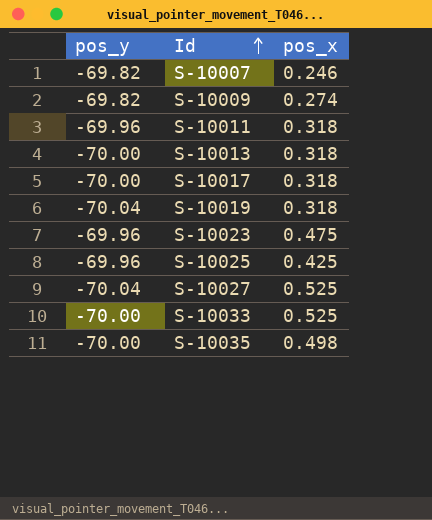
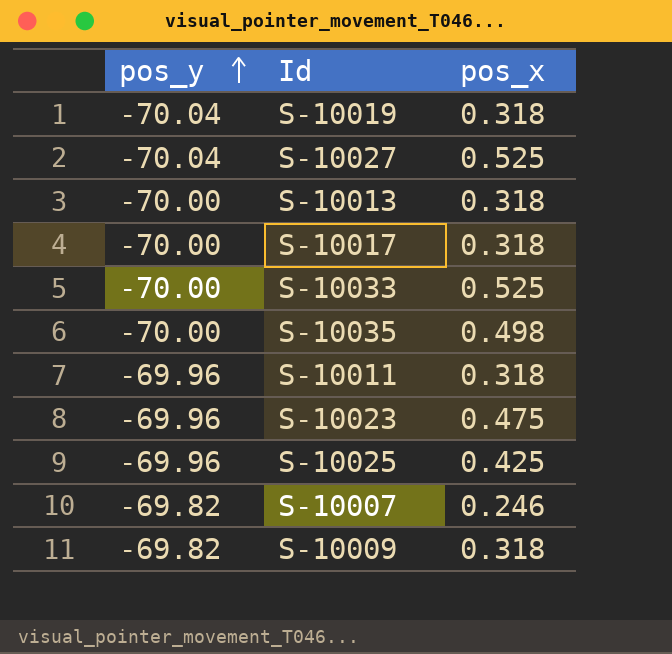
row order: Id ascending -> pos_y ascending
S-10009 | pos_x: 0.274 -> 0.318

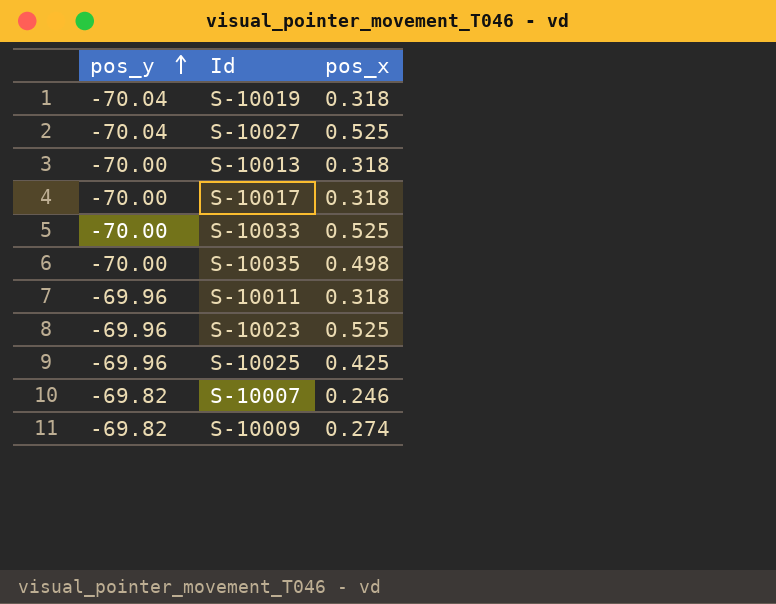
S-10023 | pos_x: 0.475 -> 0.525
S-10009 | pos_x: 0.318 -> 0.274

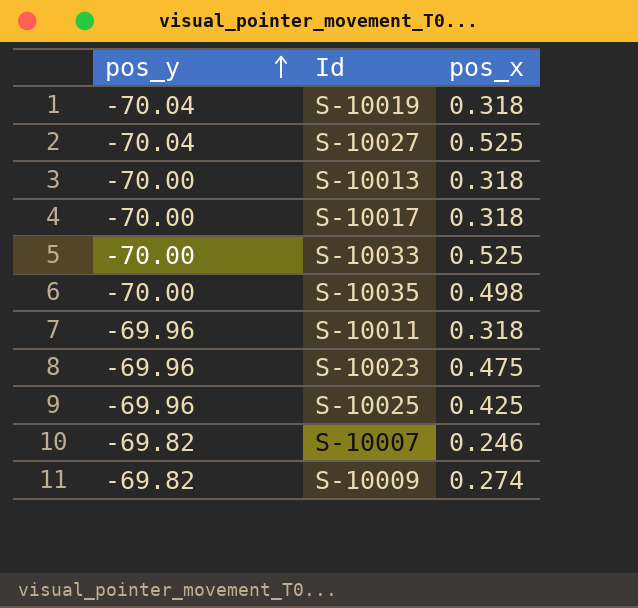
S-10023 | pos_x: 0.525 -> 0.475

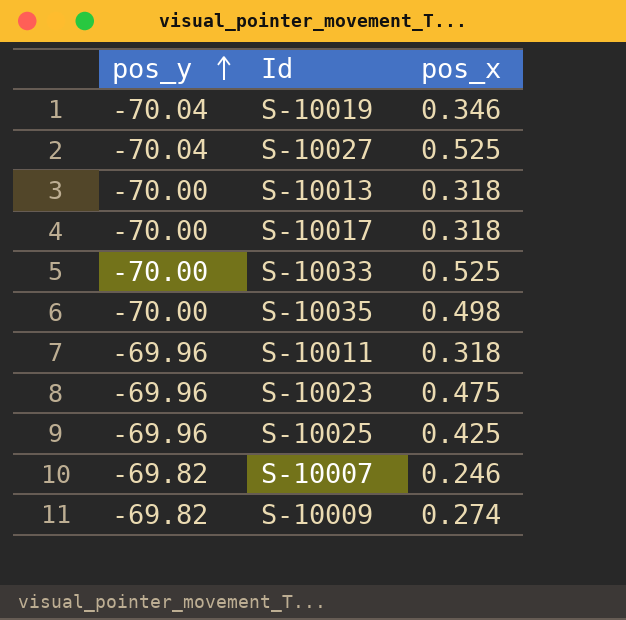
S-10019 | pos_x: 0.318 -> 0.346

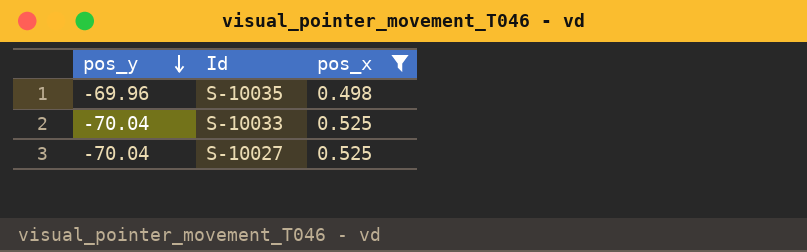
filter: none -> pos_x >= 0.498
row order: pos_y ascending -> pos_y descending
S-10035 | pos_y: -70.00 -> -69.96
S-10033 | pos_y: -70.00 -> -70.04

